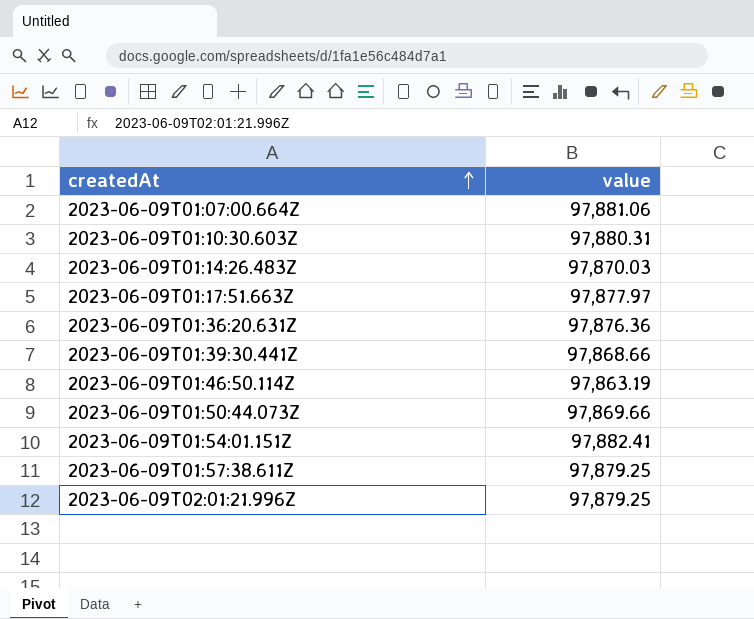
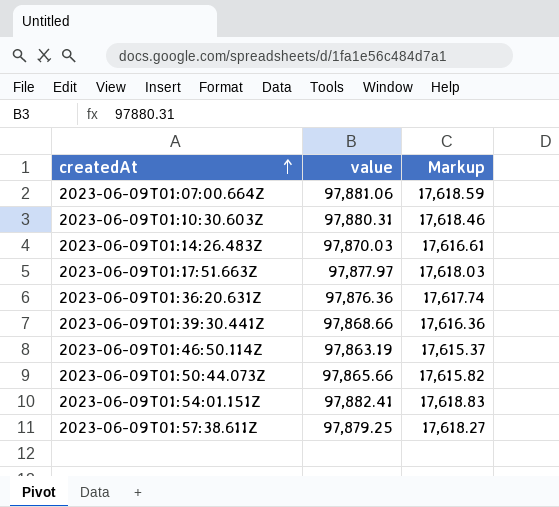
column Markup | formula: none -> [value] * 0.18
row 2023-06-09T02:01:21.996Z: 97,879.25 -> none
2023-06-09T01:50:44.073Z | value: 97,869.66 -> 97,865.66

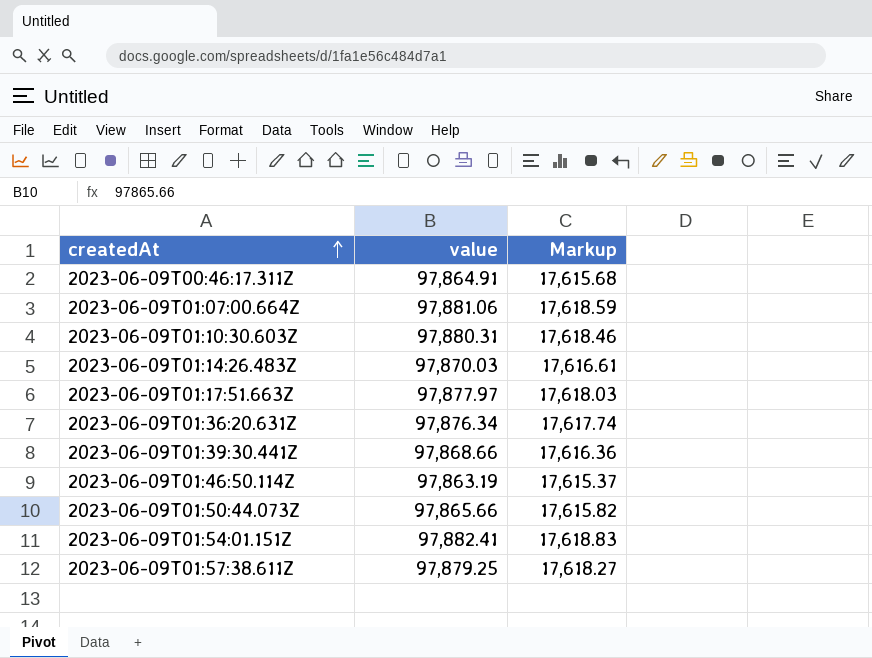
row 2023-06-09T00:46:17.311Z: none -> 97,864.91 | 17,615.68
2023-06-09T01:36:20.631Z | value: 97,876.36 -> 97,876.34

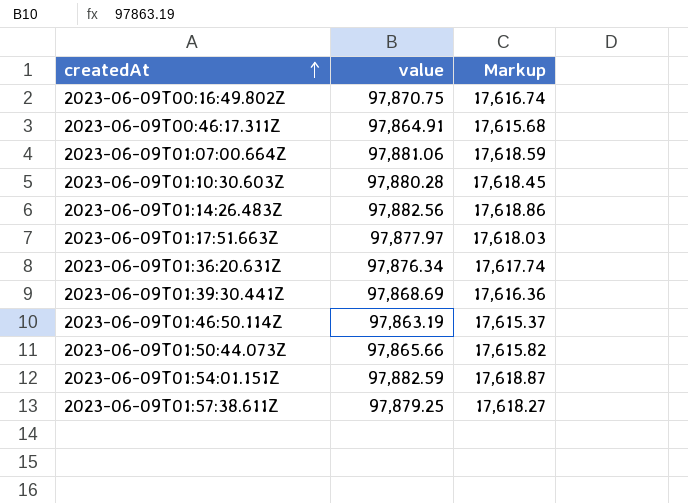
row 2023-06-09T00:16:49.802Z: none -> 97,870.75 | 17,616.74
2023-06-09T01:10:30.603Z | value: 97,880.31 -> 97,880.28
2023-06-09T01:10:30.603Z | Markup: 17,618.46 -> 17,618.45
2023-06-09T01:14:26.483Z | value: 97,870.03 -> 97,882.56
2023-06-09T01:14:26.483Z | Markup: 17,616.61 -> 17,618.86
2023-06-09T01:39:30.441Z | value: 97,868.66 -> 97,868.69
2023-06-09T01:54:01.151Z | value: 97,882.41 -> 97,882.59
2023-06-09T01:54:01.151Z | Markup: 17,618.83 -> 17,618.87

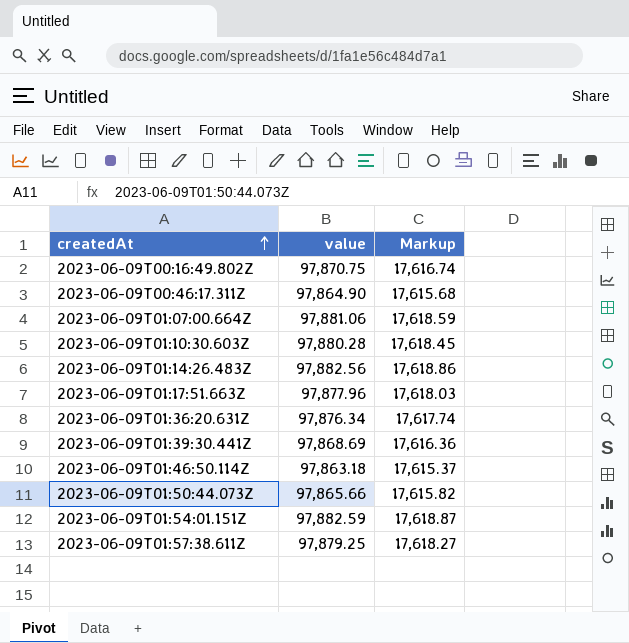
2023-06-09T00:46:17.311Z | value: 97,864.91 -> 97,864.90
2023-06-09T01:17:51.663Z | value: 97,877.97 -> 97,877.96
2023-06-09T01:46:50.114Z | value: 97,863.19 -> 97,863.18

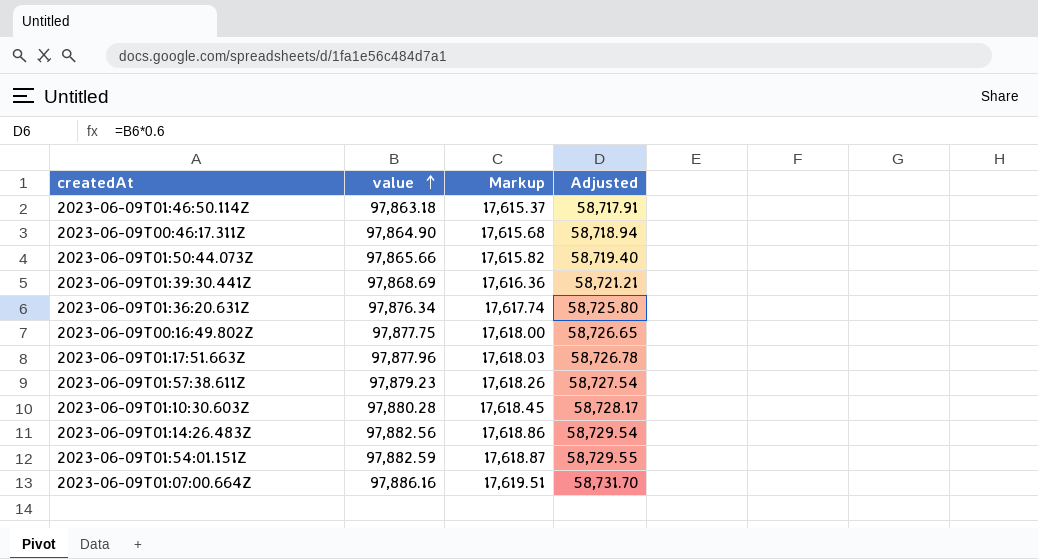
row order: createdAt ascending -> value ascending
column Adjusted | formula: none -> [value] * 0.6
2023-06-09T00:16:49.802Z | value: 97,870.75 -> 97,877.75
2023-06-09T00:16:49.802Z | Markup: 17,616.74 -> 17,618.00
2023-06-09T01:57:38.611Z | value: 97,879.25 -> 97,879.23
2023-06-09T01:57:38.611Z | Markup: 17,618.27 -> 17,618.26
2023-06-09T01:07:00.664Z | value: 97,881.06 -> 97,886.16
2023-06-09T01:07:00.664Z | Markup: 17,618.59 -> 17,619.51

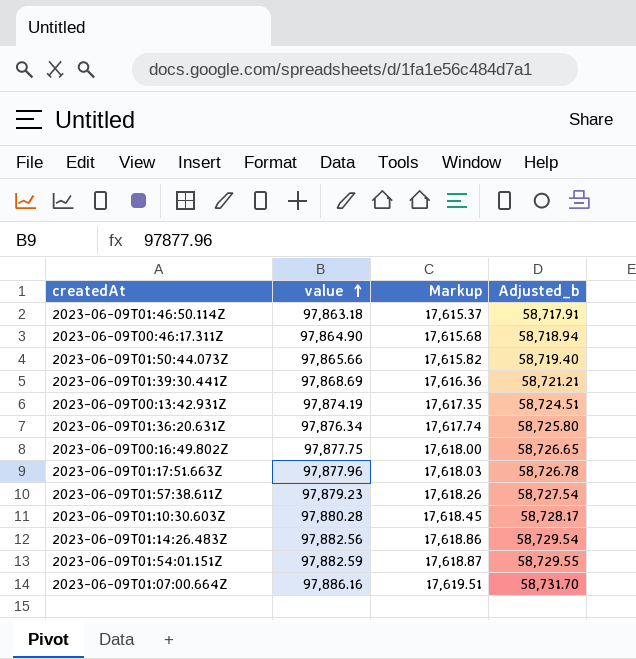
column name: Adjusted -> Adjusted_b
row 2023-06-09T00:13:42.931Z: none -> 97,874.19 | 17,617.35 | 58,724.51

